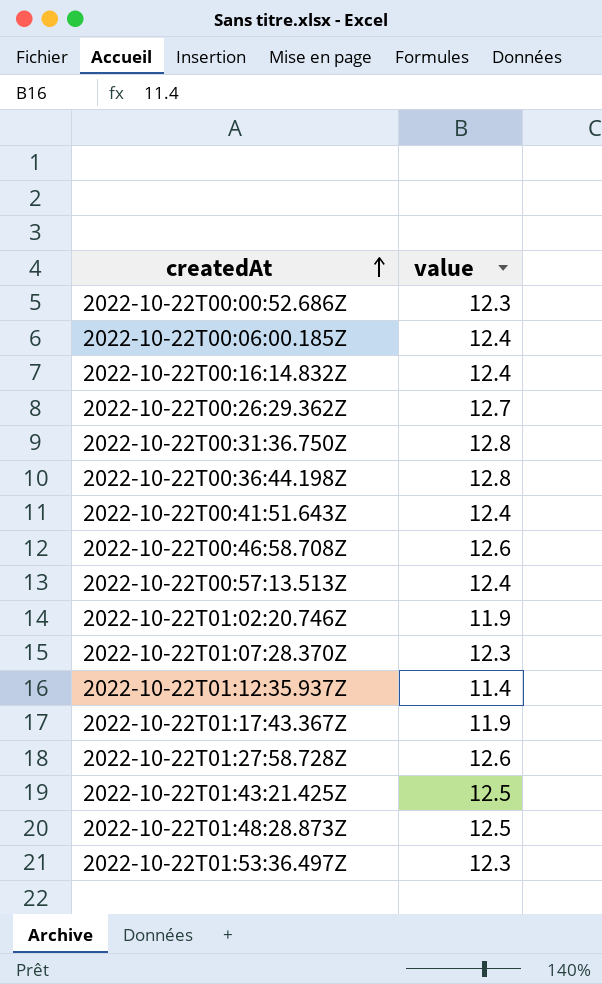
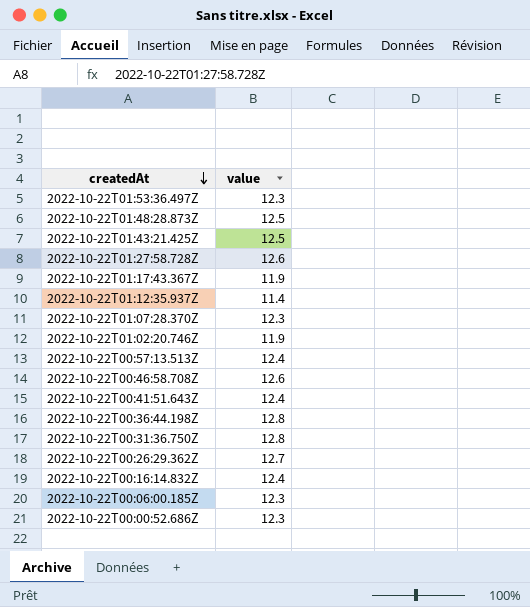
row order: createdAt ascending -> createdAt descending
2022-10-22T00:06:00.185Z | value: 12.4 -> 12.3

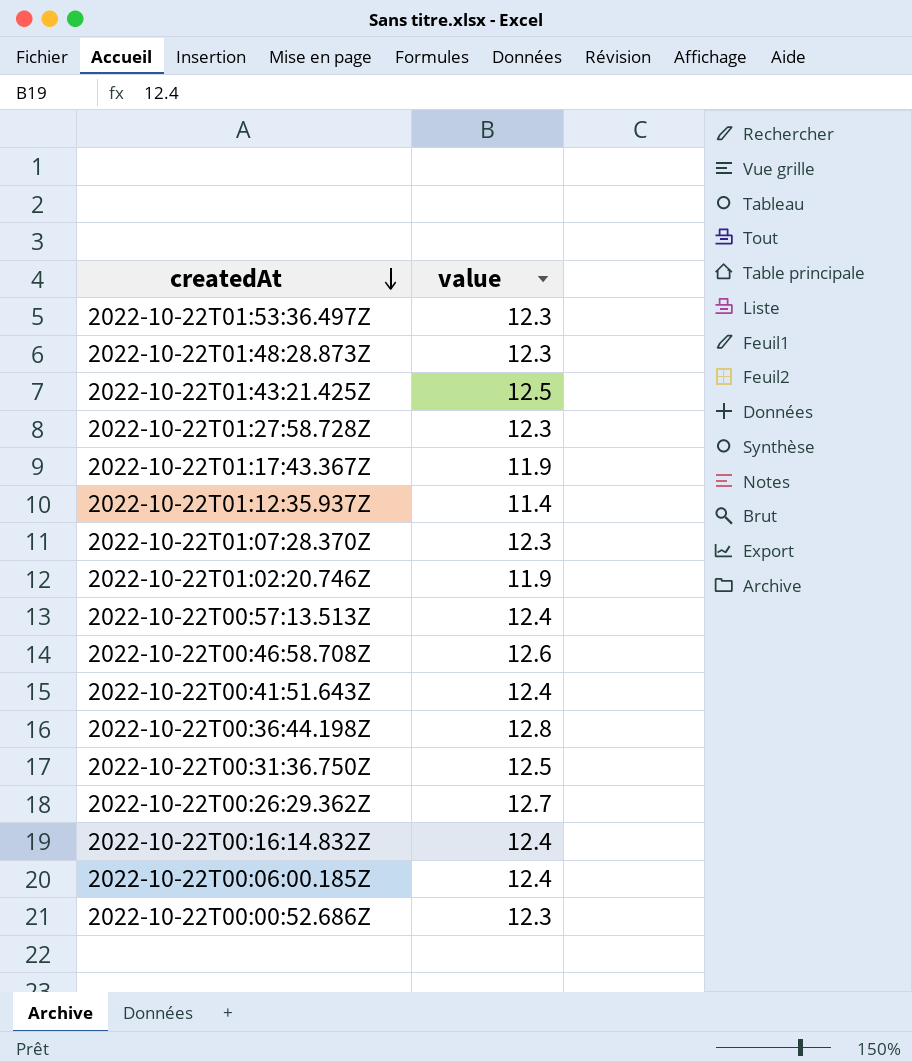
2022-10-22T01:48:28.873Z | value: 12.5 -> 12.3
2022-10-22T01:27:58.728Z | value: 12.6 -> 12.3
2022-10-22T00:31:36.750Z | value: 12.8 -> 12.5
2022-10-22T00:06:00.185Z | value: 12.3 -> 12.4

